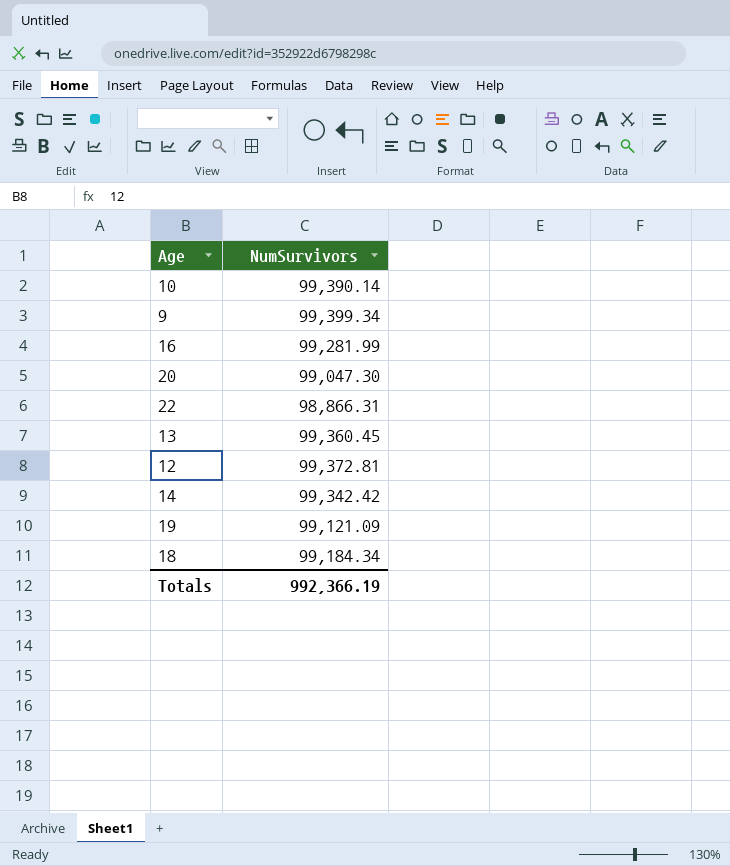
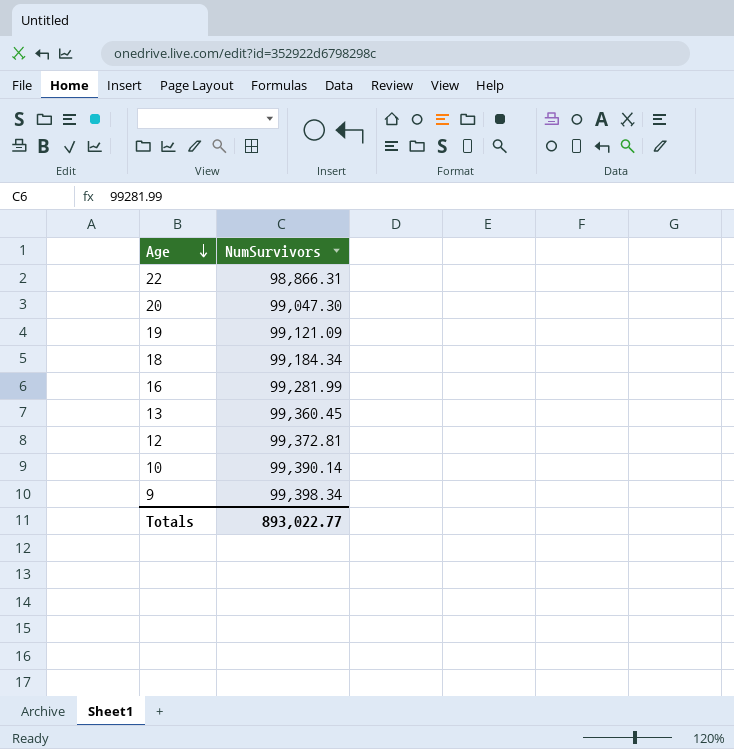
row order: none -> Age descending
row 14: 99,342.42 -> none
9 | NumSurvivors: 99,399.34 -> 99,398.34
Totals | NumSurvivors: 992,366.19 -> 893,022.77

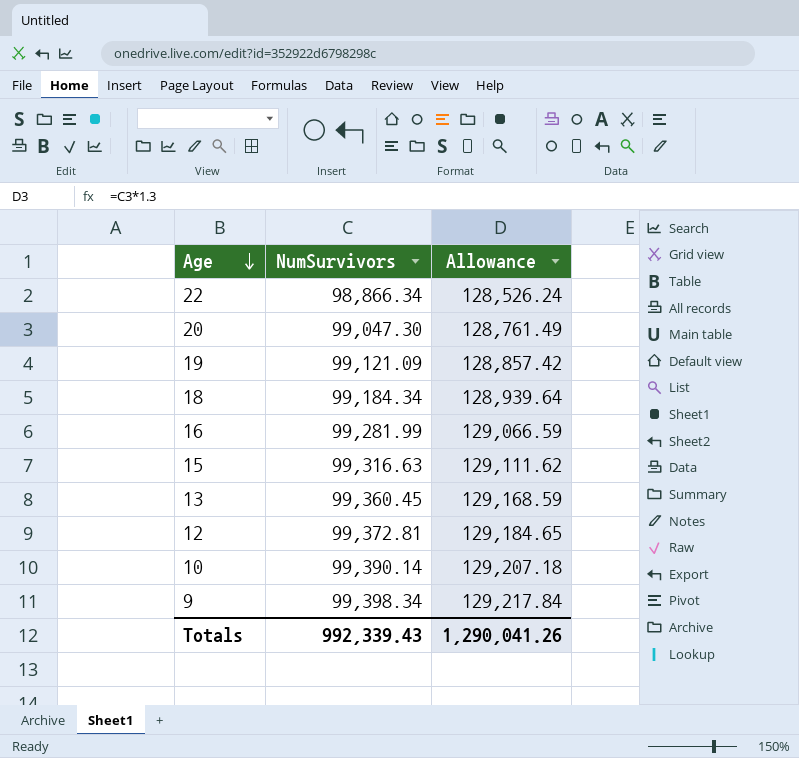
column Allowance | formula: none -> [NumSurvivors] * 1.3
22 | NumSurvivors: 98,866.31 -> 98,866.34
row 15: none -> 99,316.63 | 129,111.62
Totals | NumSurvivors: 893,022.77 -> 992,339.43

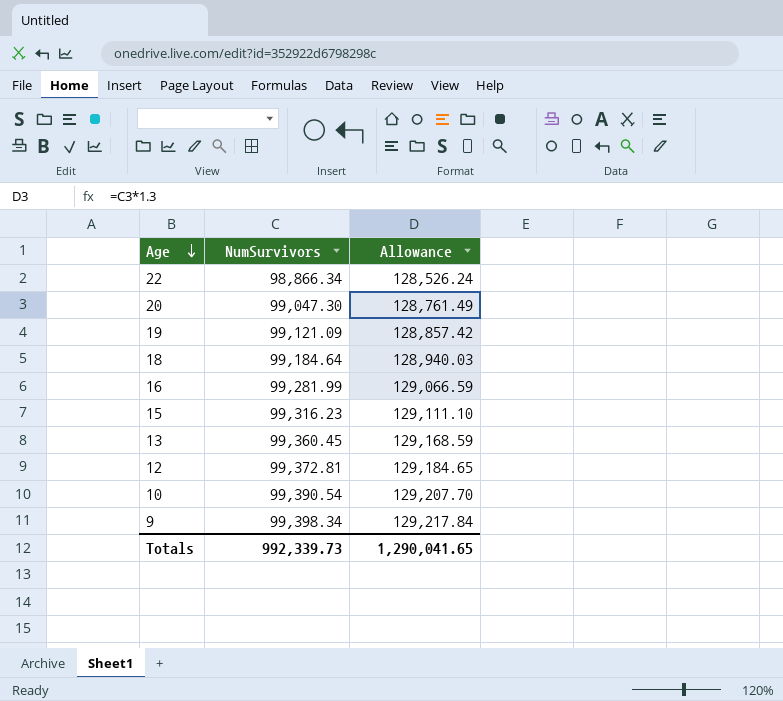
18 | NumSurvivors: 99,184.34 -> 99,184.64
18 | Allowance: 128,939.64 -> 128,940.03
15 | NumSurvivors: 99,316.63 -> 99,316.23
15 | Allowance: 129,111.62 -> 129,111.10
10 | NumSurvivors: 99,390.14 -> 99,390.54
10 | Allowance: 129,207.18 -> 129,207.70
Totals | NumSurvivors: 992,339.43 -> 992,339.73
Totals | Allowance: 1,290,041.26 -> 1,290,041.65

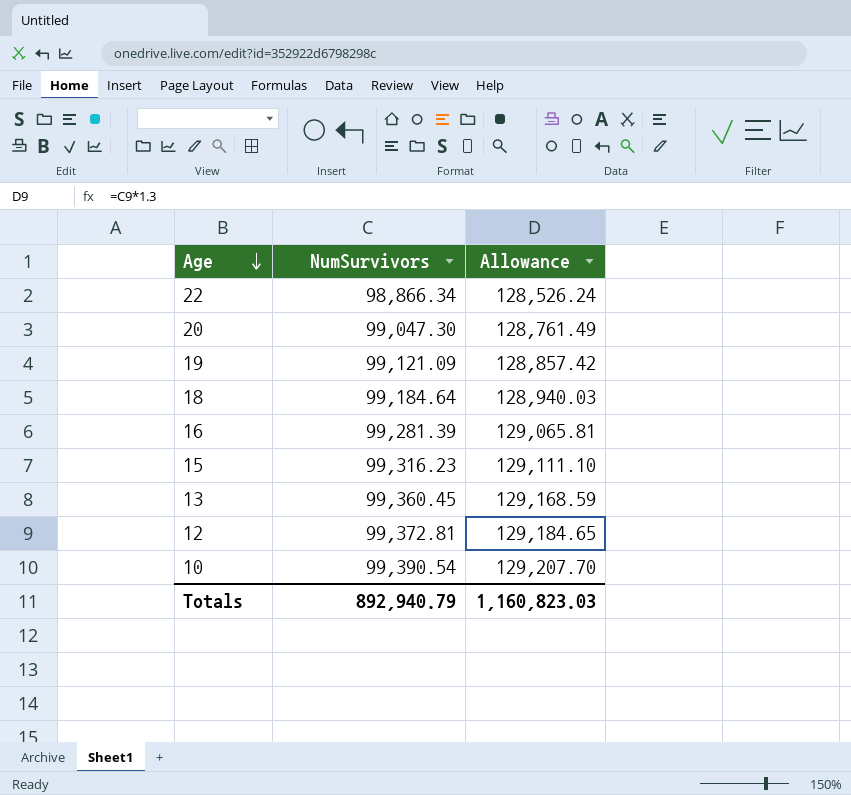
row 9: 99,398.34 | 129,217.84 -> none
16 | NumSurvivors: 99,281.99 -> 99,281.39
16 | Allowance: 129,066.59 -> 129,065.81
Totals | NumSurvivors: 992,339.73 -> 892,940.79
Totals | Allowance: 1,290,041.65 -> 1,160,823.03

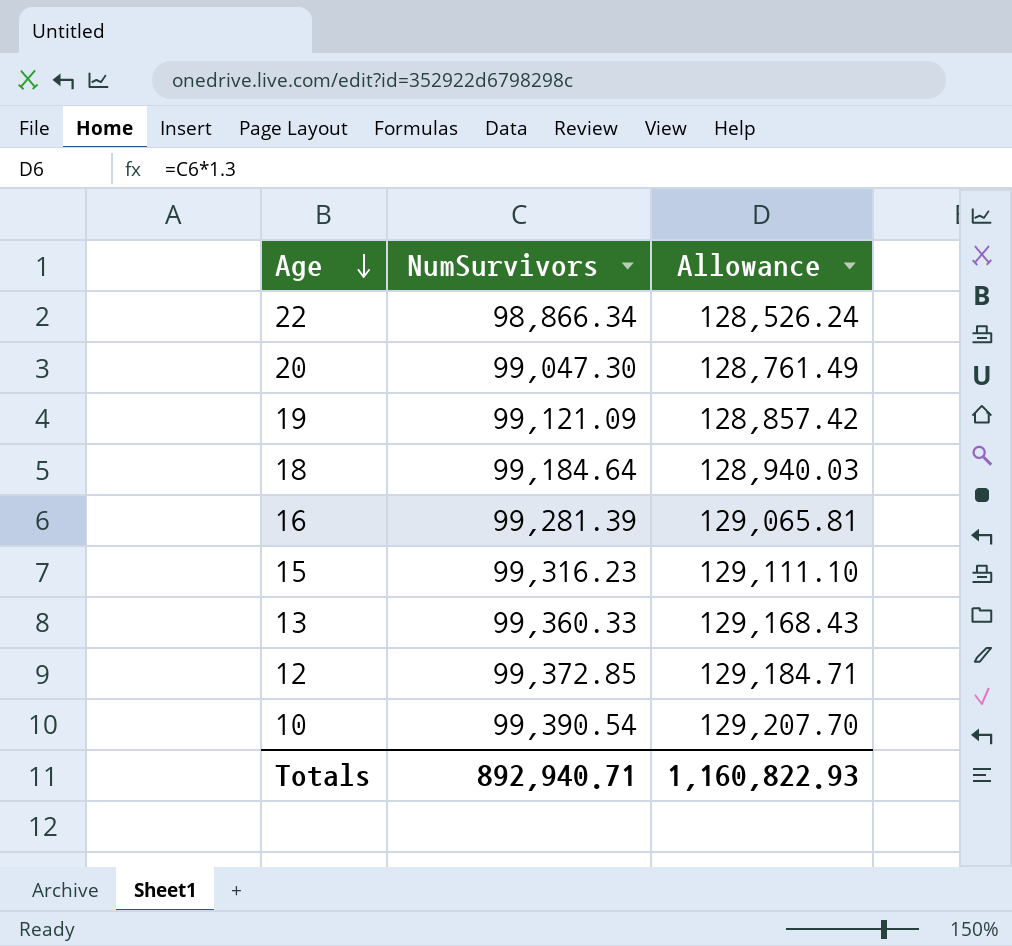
13 | NumSurvivors: 99,360.45 -> 99,360.33
13 | Allowance: 129,168.59 -> 129,168.43
12 | NumSurvivors: 99,372.81 -> 99,372.85
12 | Allowance: 129,184.65 -> 129,184.71
Totals | NumSurvivors: 892,940.79 -> 892,940.71
Totals | Allowance: 1,160,823.03 -> 1,160,822.93

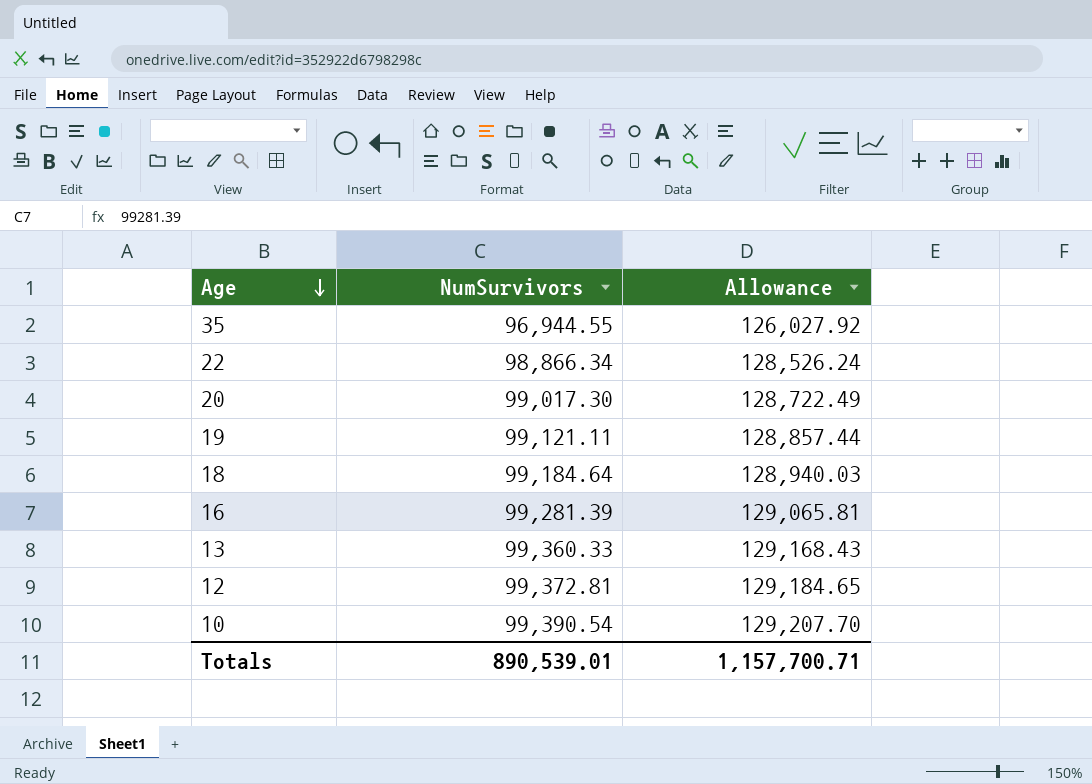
row 15: 99,316.23 | 129,111.10 -> none
row 35: none -> 96,944.55 | 126,027.92
20 | NumSurvivors: 99,047.30 -> 99,017.30
20 | Allowance: 128,761.49 -> 128,722.49
19 | NumSurvivors: 99,121.09 -> 99,121.11
19 | Allowance: 128,857.42 -> 128,857.44
12 | NumSurvivors: 99,372.85 -> 99,372.81
12 | Allowance: 129,184.71 -> 129,184.65
Totals | NumSurvivors: 892,940.71 -> 890,539.01
Totals | Allowance: 1,160,822.93 -> 1,157,700.71

